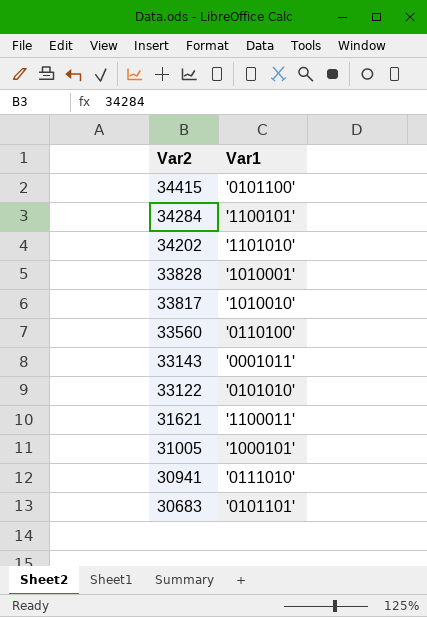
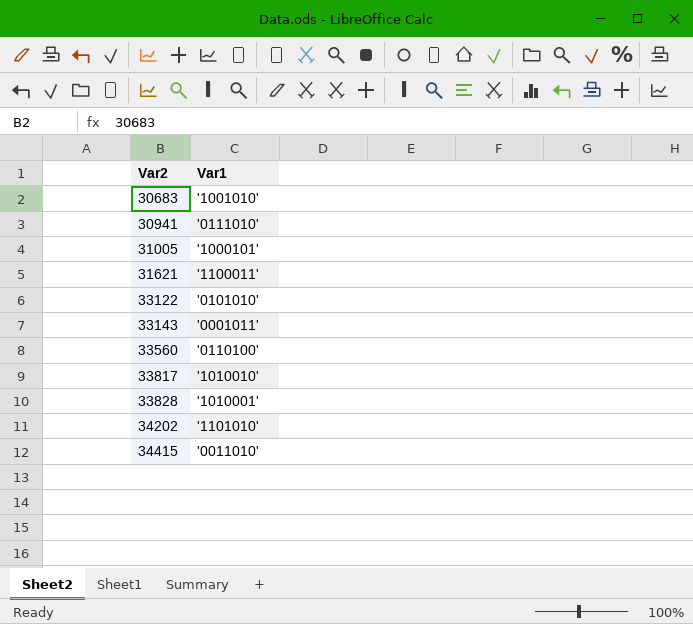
row order: Var2 descending -> Var2 ascending
row 34284: '1100101' -> none
30683 | Var1: '0101101' -> '1001010'
34415 | Var1: '0101100' -> '0011010'

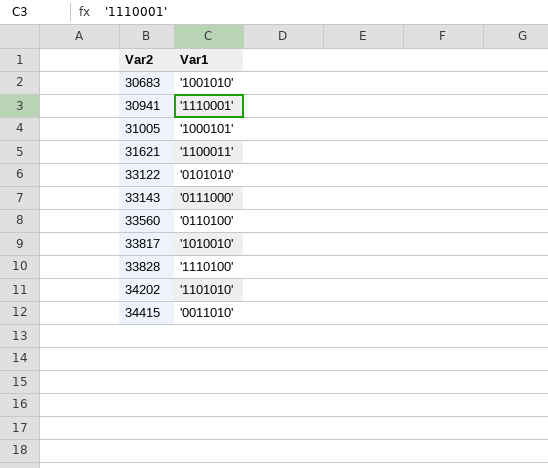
30941 | Var1: '0111010' -> '1110001'
33143 | Var1: '0001011' -> '0111000'
33828 | Var1: '1010001' -> '1110100'

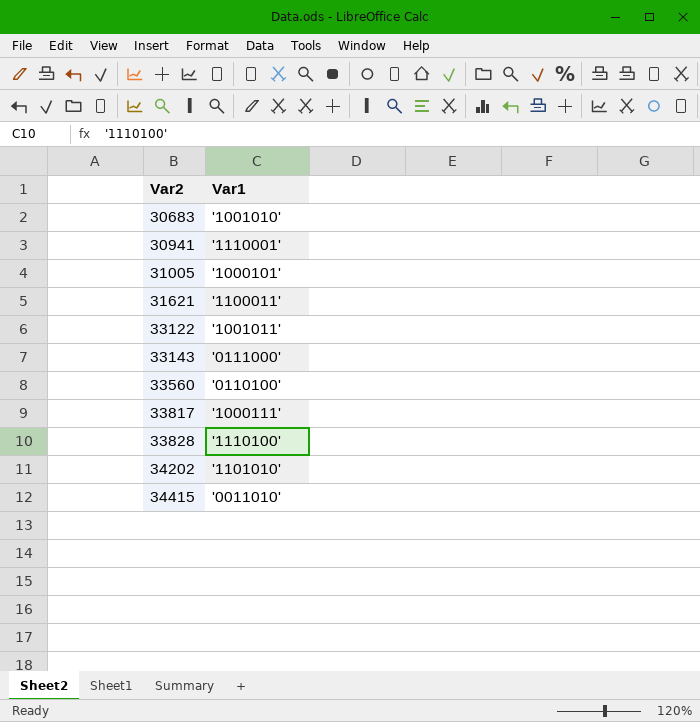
33122 | Var1: '0101010' -> '1001011'
33817 | Var1: '1010010' -> '1000111'

